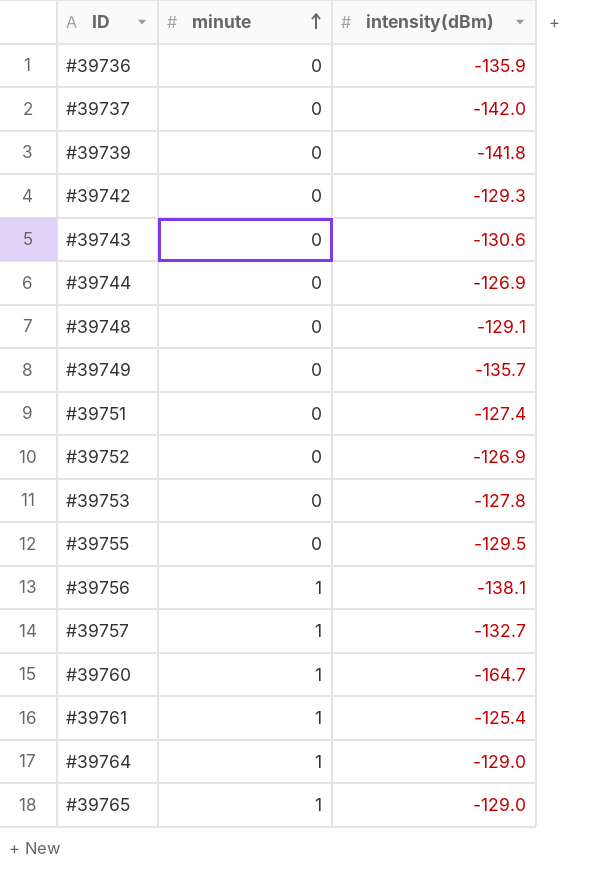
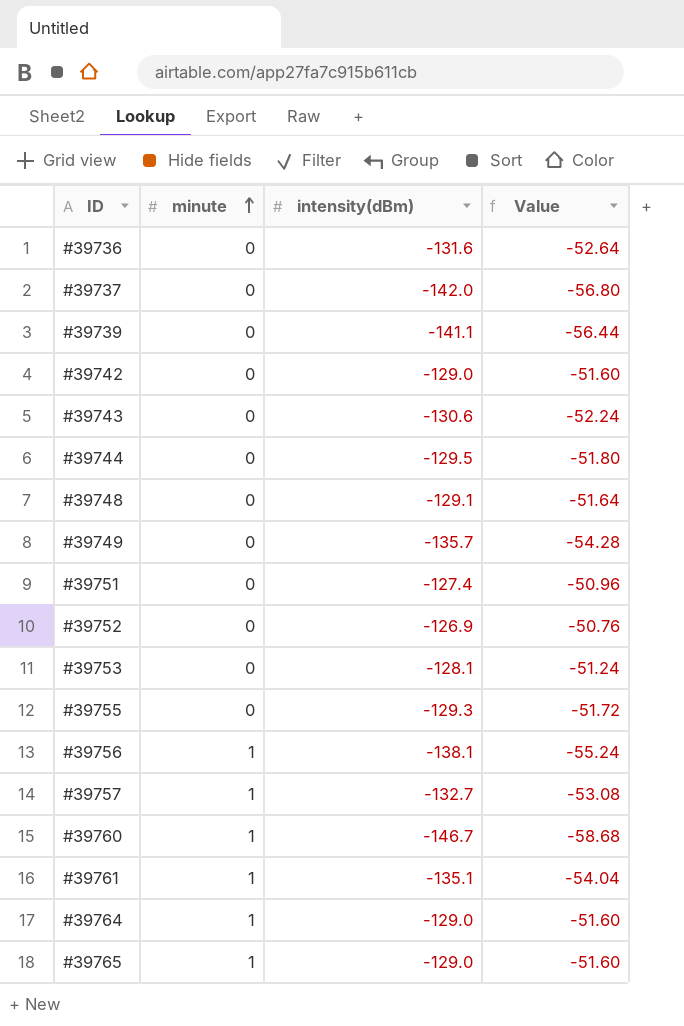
column Value | formula: none -> [intensity(dBm)] * 0.4
#39736 | intensity(dBm): -135.9 -> -131.6
#39739 | intensity(dBm): -141.8 -> -141.1
#39742 | intensity(dBm): -129.3 -> -129.0
#39744 | intensity(dBm): -126.9 -> -129.5
#39753 | intensity(dBm): -127.8 -> -128.1
#39755 | intensity(dBm): -129.5 -> -129.3
#39760 | intensity(dBm): -164.7 -> -146.7
#39761 | intensity(dBm): -125.4 -> -135.1

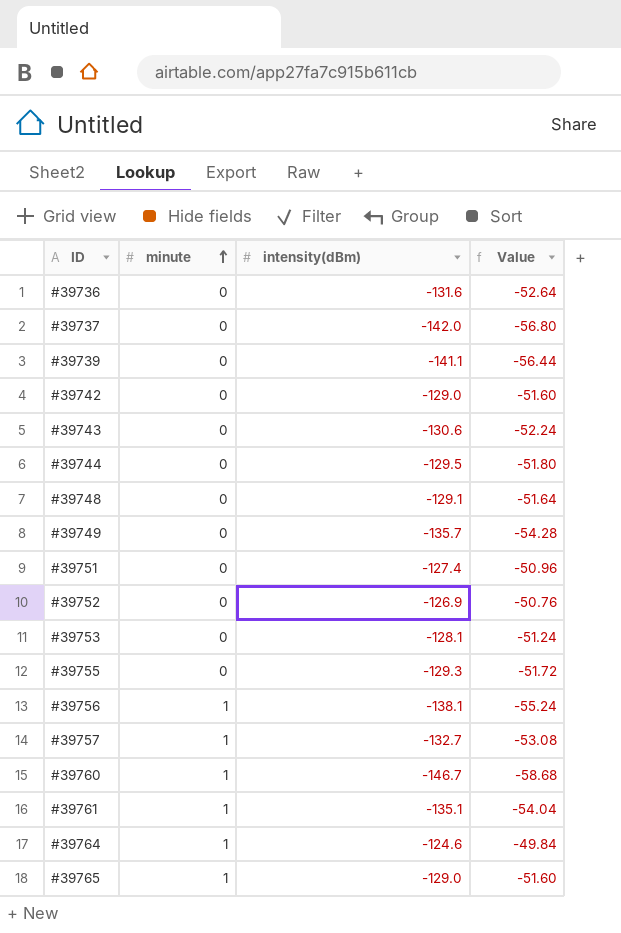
#39764 | intensity(dBm): -129.0 -> -124.6
#39764 | Value: -51.60 -> -49.84

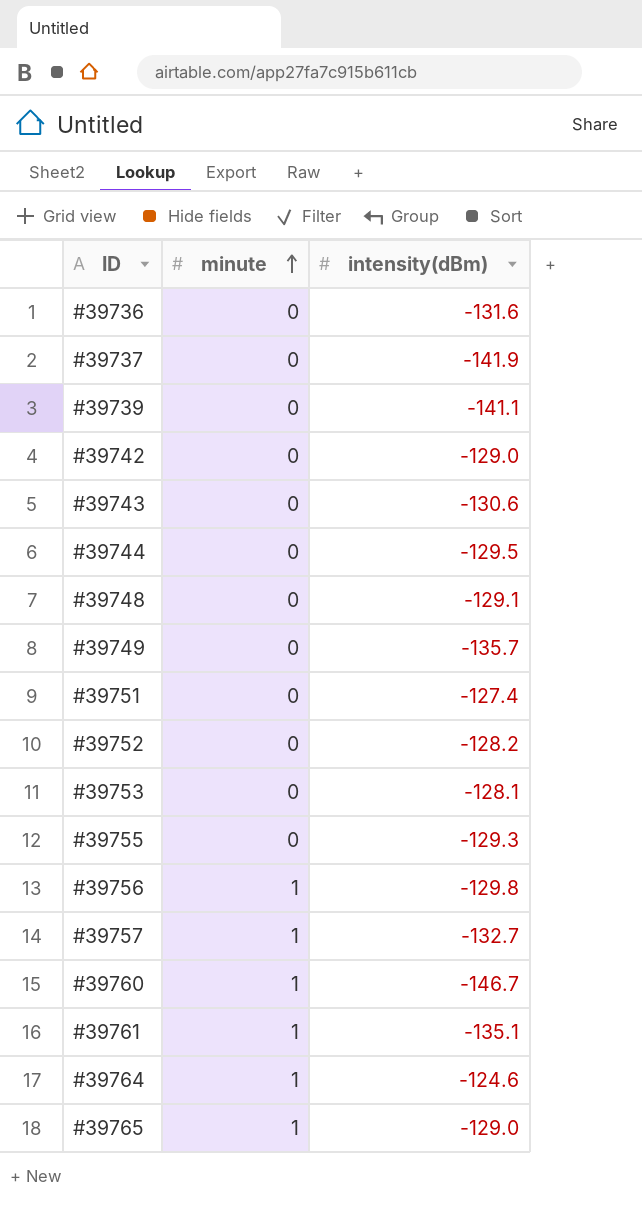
column Value | formula: [intensity(dBm)] * 0.4 -> none
#39737 | intensity(dBm): -142.0 -> -141.9
#39752 | intensity(dBm): -126.9 -> -128.2
#39756 | intensity(dBm): -138.1 -> -129.8

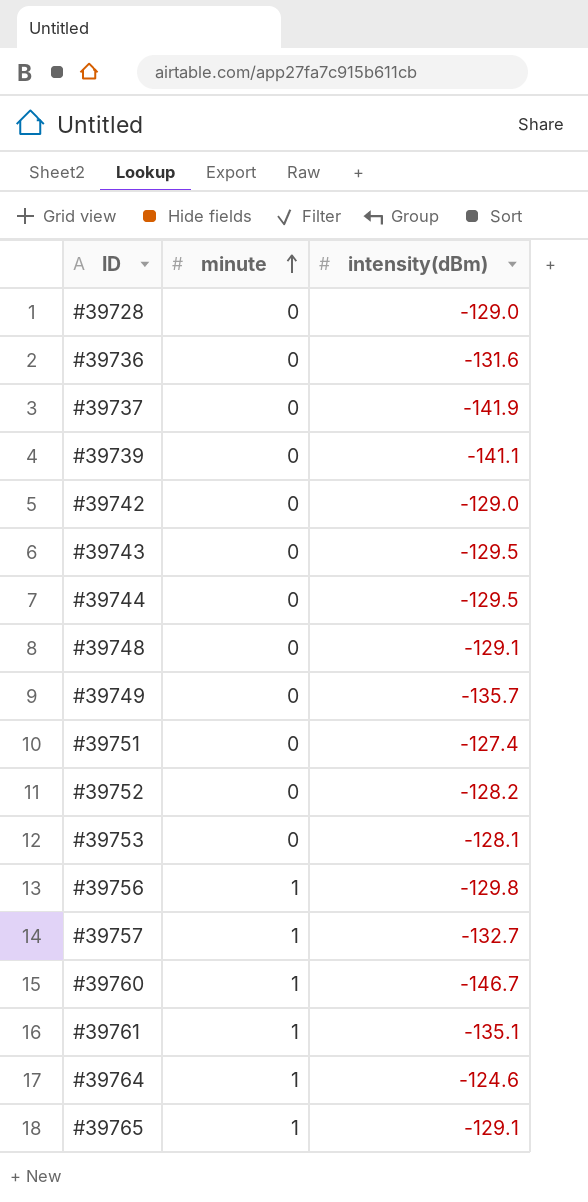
row #39755: 0 | -129.3 -> none
row #39728: none -> 0 | -129.0
#39743 | intensity(dBm): -130.6 -> -129.5
#39765 | intensity(dBm): -129.0 -> -129.1

